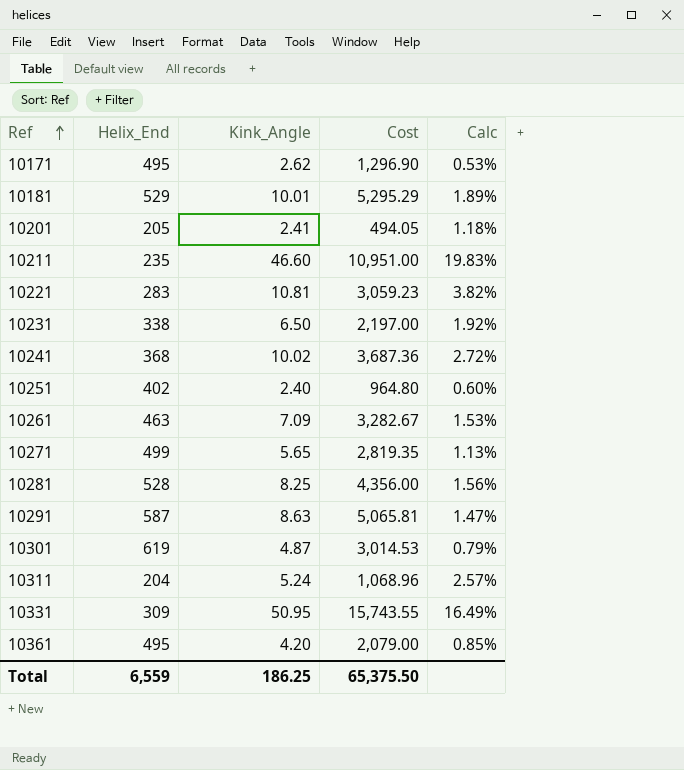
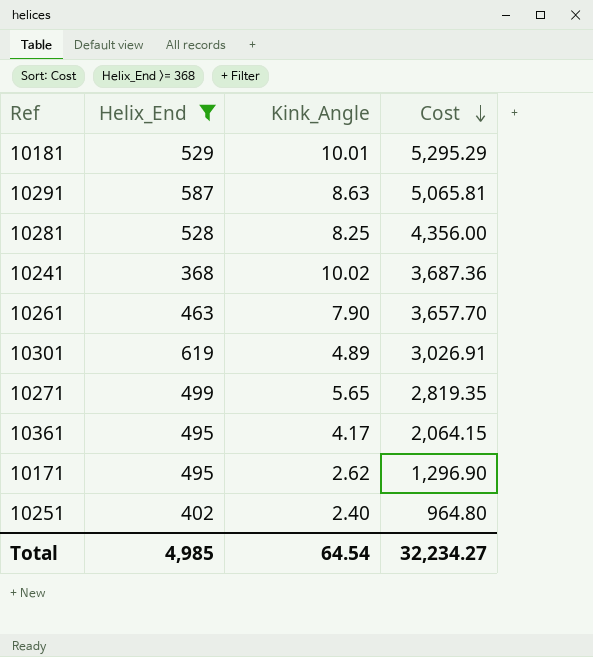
filter: none -> Helix_End >= 368
row order: Ref ascending -> Cost descending
column Calc | formula: [Kink_Angle] / [Helix_End] -> none
10261 | Kink_Angle: 7.09 -> 7.90
10261 | Cost: 3,282.67 -> 3,657.70
10301 | Kink_Angle: 4.87 -> 4.89
10301 | Cost: 3,014.53 -> 3,026.91
10361 | Kink_Angle: 4.20 -> 4.17
10361 | Cost: 2,079.00 -> 2,064.15
Total | Helix_End: 6,559 -> 4,985
Total | Kink_Angle: 186.25 -> 64.54
Total | Cost: 65,375.50 -> 32,234.27

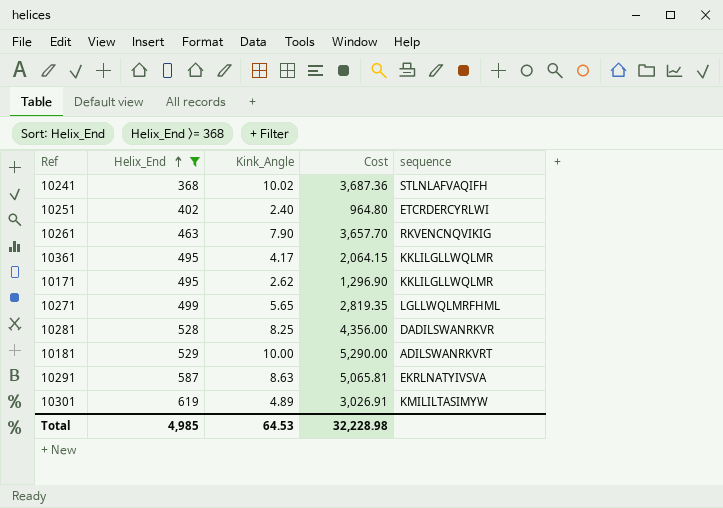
row order: Cost descending -> Helix_End ascending
column sequence | position: none -> 5
10181 | Kink_Angle: 10.01 -> 10.00
10181 | Cost: 5,295.29 -> 5,290.00
Total | Kink_Angle: 64.54 -> 64.53
Total | Cost: 32,234.27 -> 32,228.98

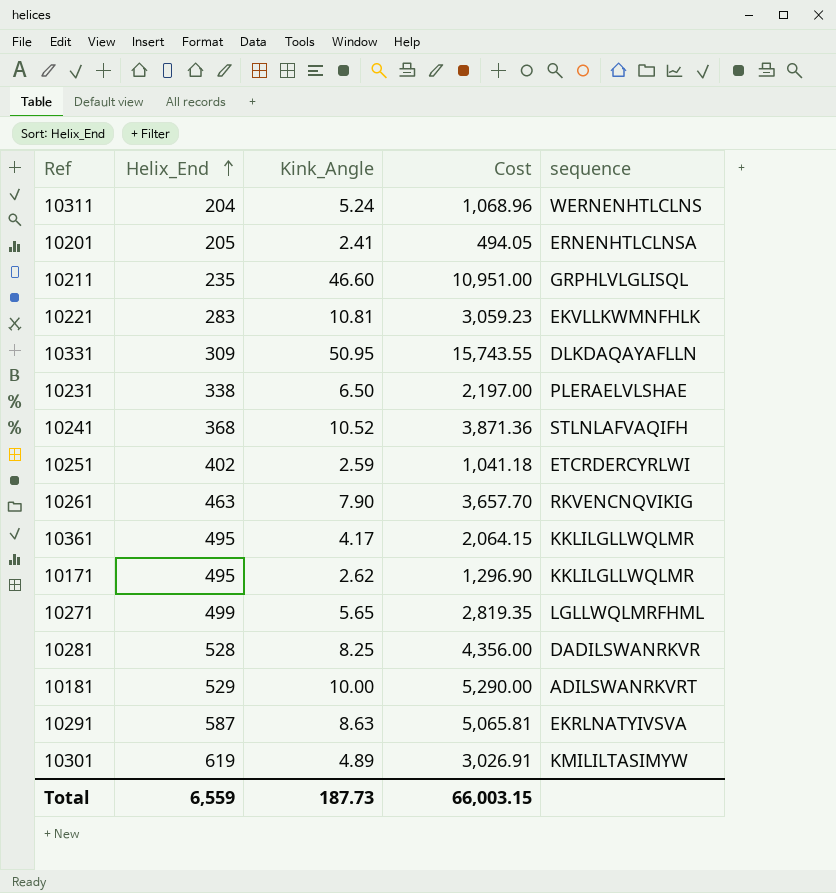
filter: Helix_End >= 368 -> none
10241 | Kink_Angle: 10.02 -> 10.52
10241 | Cost: 3,687.36 -> 3,871.36
10251 | Kink_Angle: 2.40 -> 2.59
10251 | Cost: 964.80 -> 1,041.18
Total | Helix_End: 4,985 -> 6,559
Total | Kink_Angle: 64.53 -> 187.73
Total | Cost: 32,228.98 -> 66,003.15

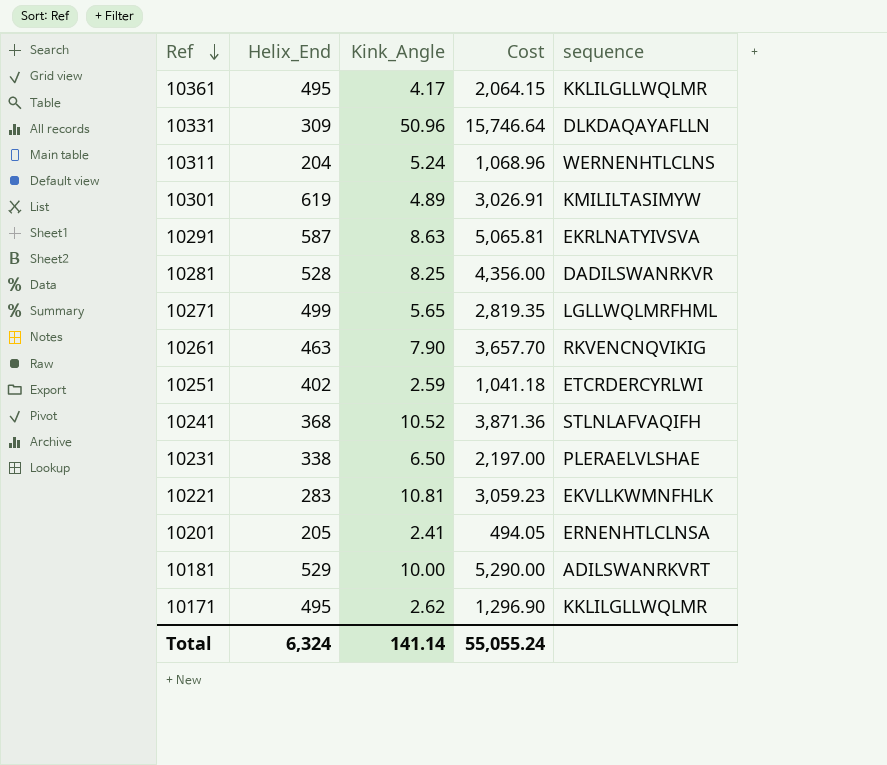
row order: Helix_End ascending -> Ref descending
row 10211: 235 | 46.60 | 10,951.00 | GRPHLVLGLISQL -> none
10331 | Kink_Angle: 50.95 -> 50.96
10331 | Cost: 15,743.55 -> 15,746.64
Total | Helix_End: 6,559 -> 6,324
Total | Kink_Angle: 187.73 -> 141.14
Total | Cost: 66,003.15 -> 55,055.24

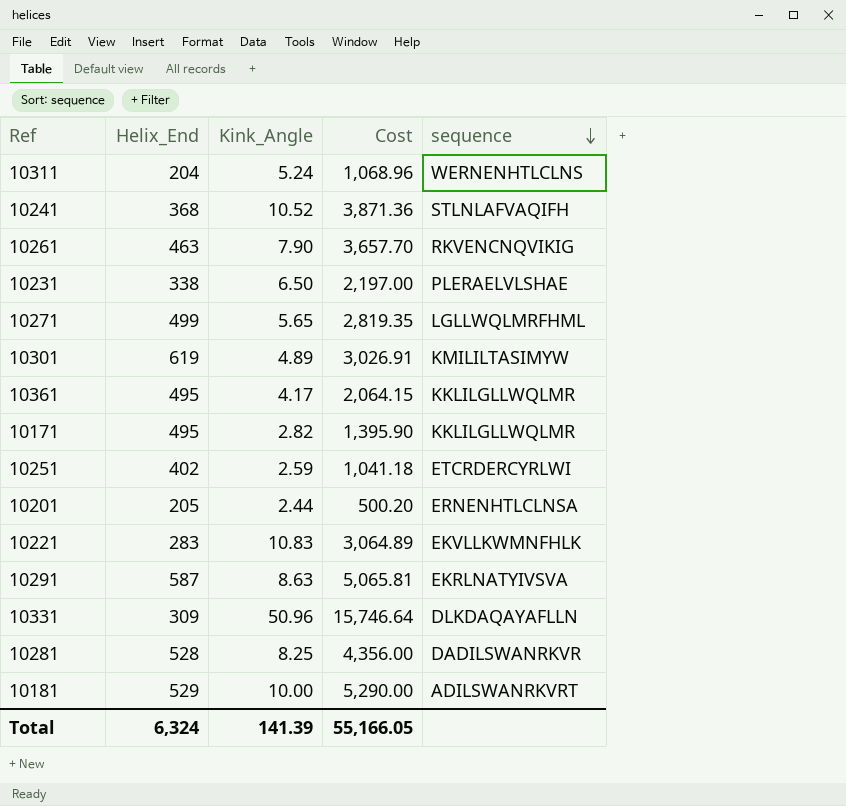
row order: Ref descending -> sequence descending
10171 | Kink_Angle: 2.62 -> 2.82
10171 | Cost: 1,296.90 -> 1,395.90
10201 | Kink_Angle: 2.41 -> 2.44
10201 | Cost: 494.05 -> 500.20
10221 | Kink_Angle: 10.81 -> 10.83
10221 | Cost: 3,059.23 -> 3,064.89
Total | Kink_Angle: 141.14 -> 141.39
Total | Cost: 55,055.24 -> 55,166.05

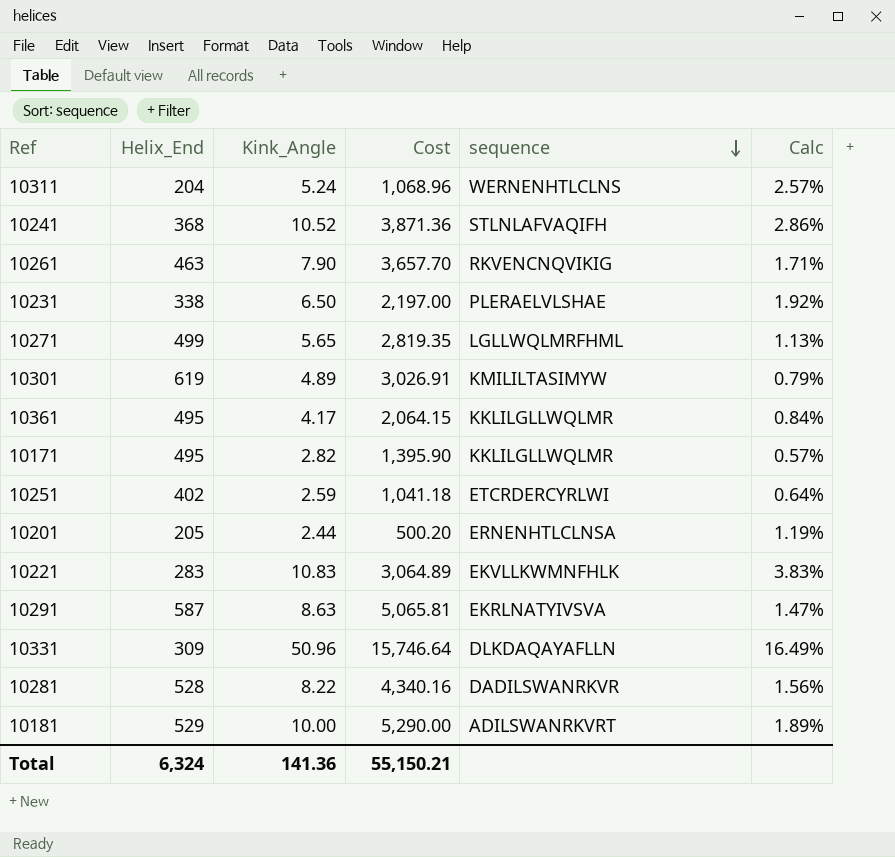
column Calc | formula: none -> [Kink_Angle] / [Helix_End]
10281 | Kink_Angle: 8.25 -> 8.22
10281 | Cost: 4,356.00 -> 4,340.16
Total | Kink_Angle: 141.39 -> 141.36
Total | Cost: 55,166.05 -> 55,150.21

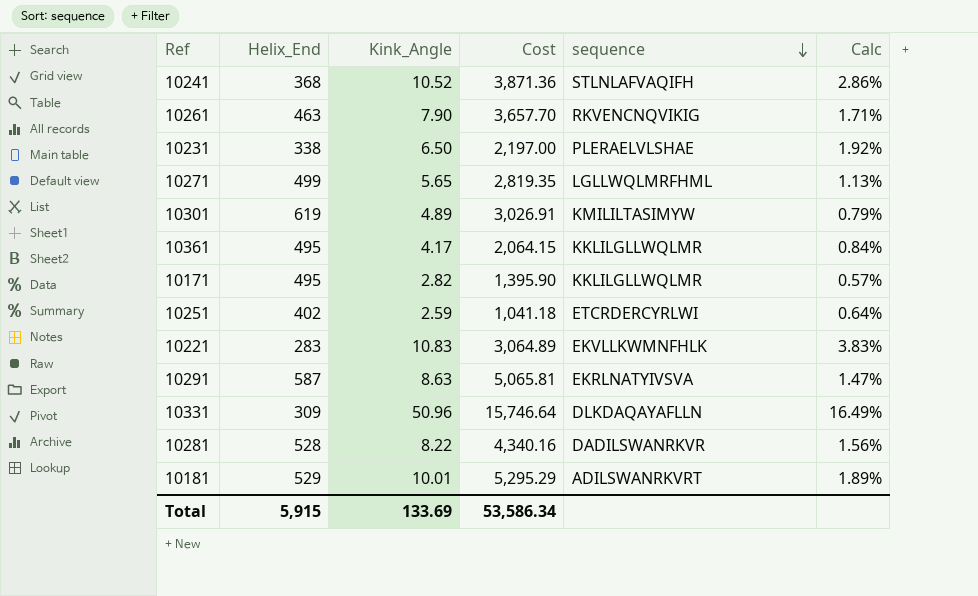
row 10311: 204 | 5.24 | 1,068.96 | WERNENHTLCLNS | 2.57% -> none
row 10201: 205 | 2.44 | 500.20 | ERNENHTLCLNSA | 1.19% -> none
10181 | Kink_Angle: 10.00 -> 10.01
10181 | Cost: 5,290.00 -> 5,295.29
Total | Helix_End: 6,324 -> 5,915
Total | Kink_Angle: 141.36 -> 133.69
Total | Cost: 55,150.21 -> 53,586.34

